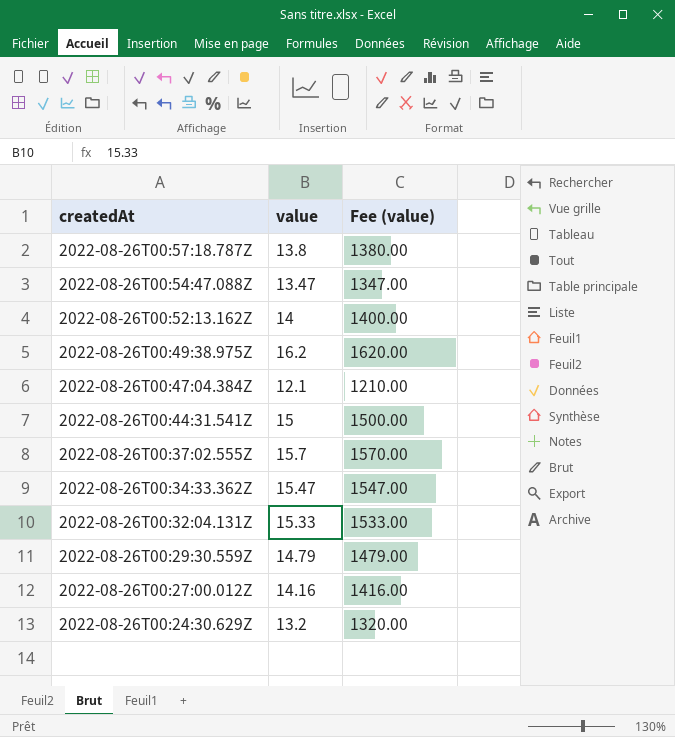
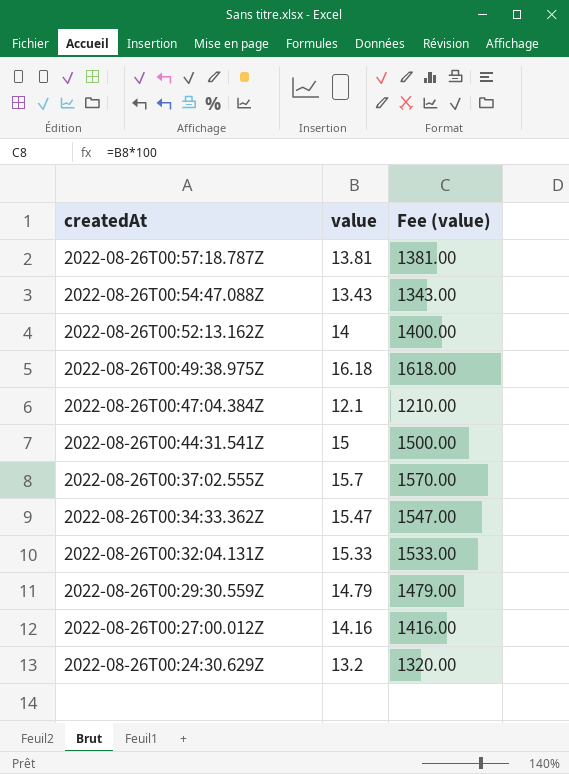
2022-08-26T00:57:18.787Z | value: 13.8 -> 13.81
2022-08-26T00:57:18.787Z | Fee (value): 1380.00 -> 1381.00
2022-08-26T00:54:47.088Z | value: 13.47 -> 13.43
2022-08-26T00:54:47.088Z | Fee (value): 1347.00 -> 1343.00
2022-08-26T00:49:38.975Z | value: 16.2 -> 16.18
2022-08-26T00:49:38.975Z | Fee (value): 1620.00 -> 1618.00

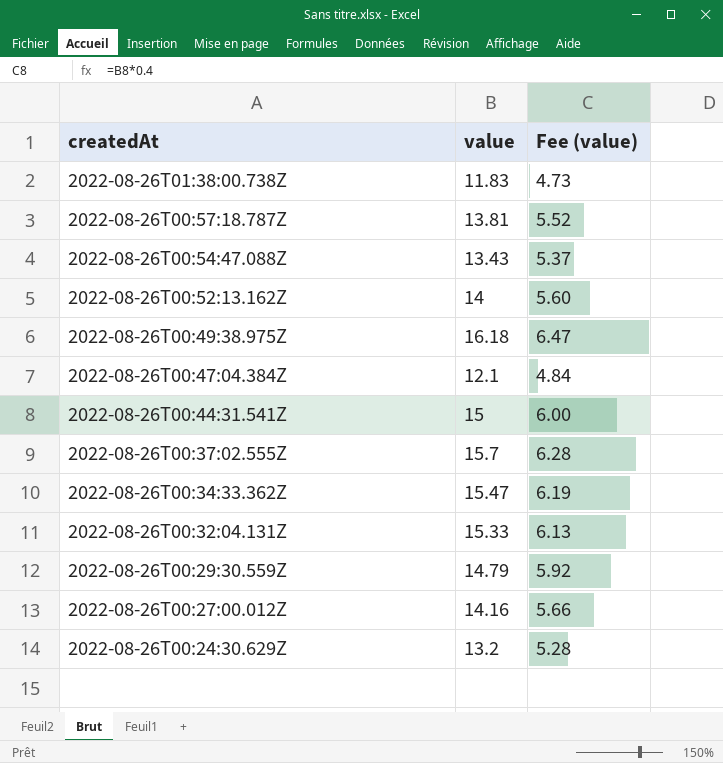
column Fee (value) | formula: [value] * 100 -> [value] * 0.4
row 2022-08-26T01:38:00.738Z: none -> 11.83 | 4.73

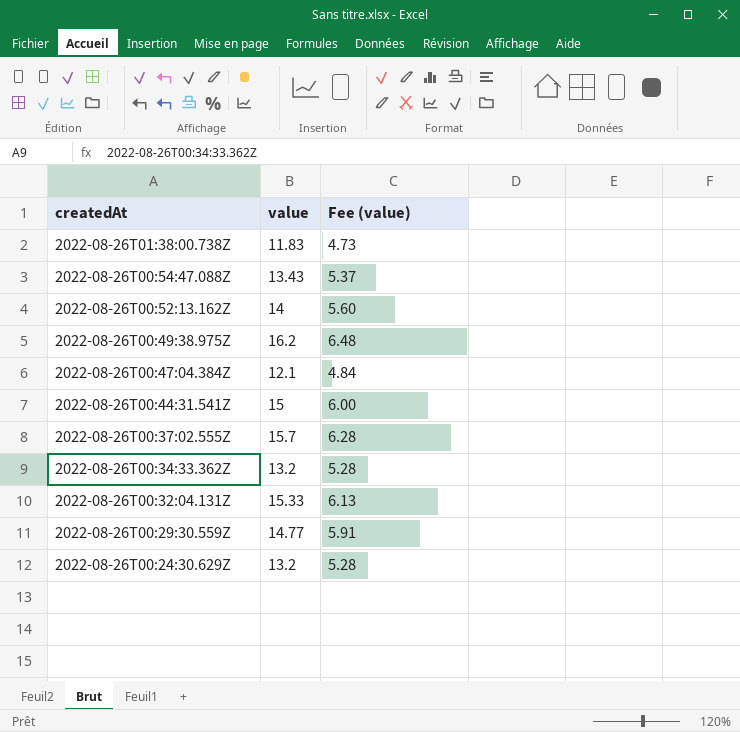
row 2022-08-26T00:57:18.787Z: 13.81 | 5.52 -> none
row 2022-08-26T00:27:00.012Z: 14.16 | 5.66 -> none
2022-08-26T00:49:38.975Z | value: 16.18 -> 16.2
2022-08-26T00:49:38.975Z | Fee (value): 6.47 -> 6.48
2022-08-26T00:34:33.362Z | value: 15.47 -> 13.2
2022-08-26T00:34:33.362Z | Fee (value): 6.19 -> 5.28
2022-08-26T00:29:30.559Z | value: 14.79 -> 14.77
2022-08-26T00:29:30.559Z | Fee (value): 5.92 -> 5.91

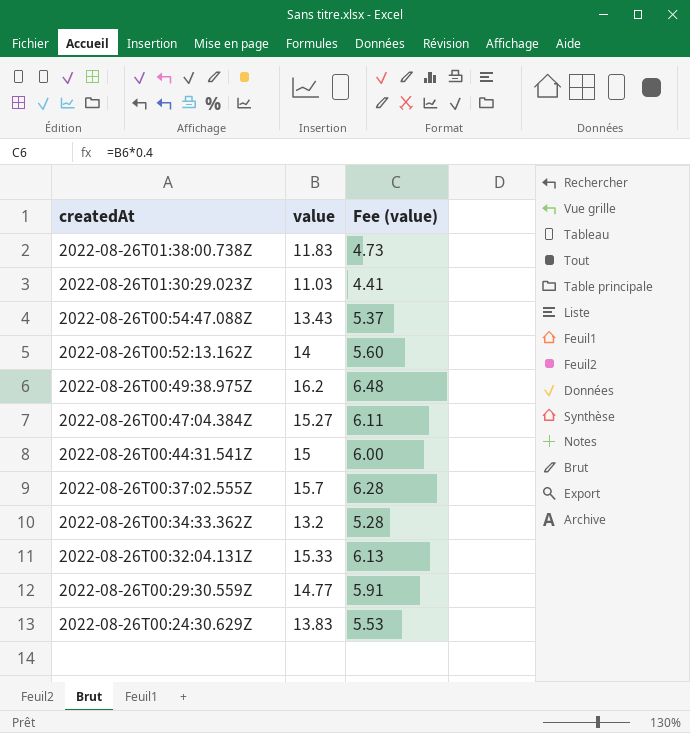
row 2022-08-26T01:30:29.023Z: none -> 11.03 | 4.41
2022-08-26T00:47:04.384Z | value: 12.1 -> 15.27
2022-08-26T00:47:04.384Z | Fee (value): 4.84 -> 6.11
2022-08-26T00:24:30.629Z | value: 13.2 -> 13.83
2022-08-26T00:24:30.629Z | Fee (value): 5.28 -> 5.53

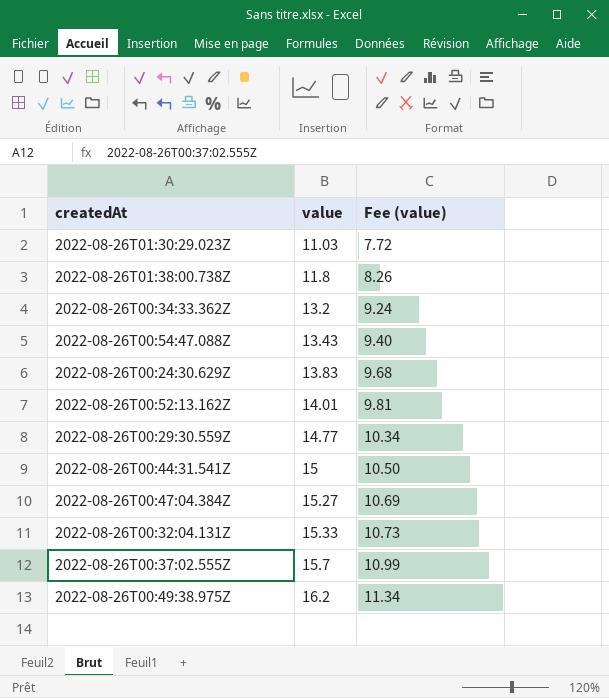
row order: createdAt descending -> value ascending
column Fee (value) | formula: [value] * 0.4 -> [value] * 0.7
2022-08-26T01:38:00.738Z | value: 11.83 -> 11.8
2022-08-26T00:52:13.162Z | value: 14 -> 14.01

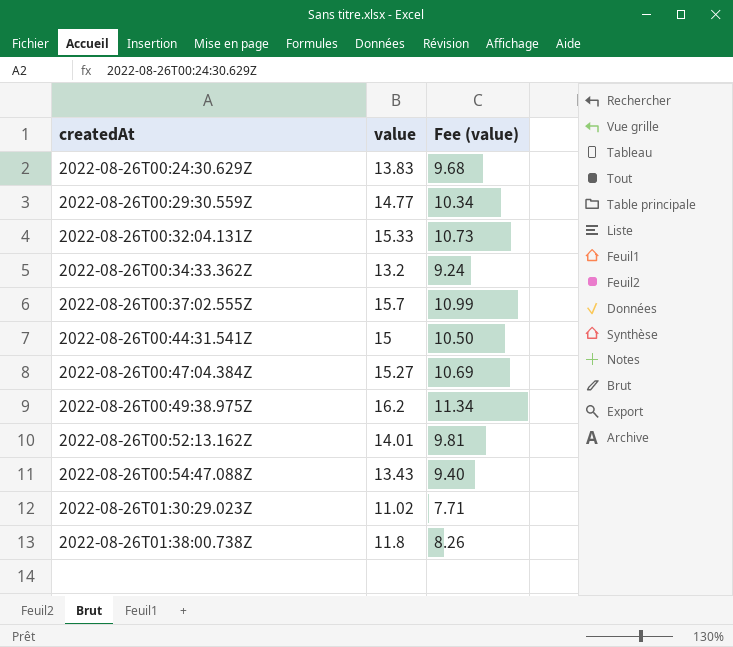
row order: value ascending -> createdAt ascending
2022-08-26T01:30:29.023Z | value: 11.03 -> 11.02
2022-08-26T01:30:29.023Z | Fee (value): 7.72 -> 7.71

